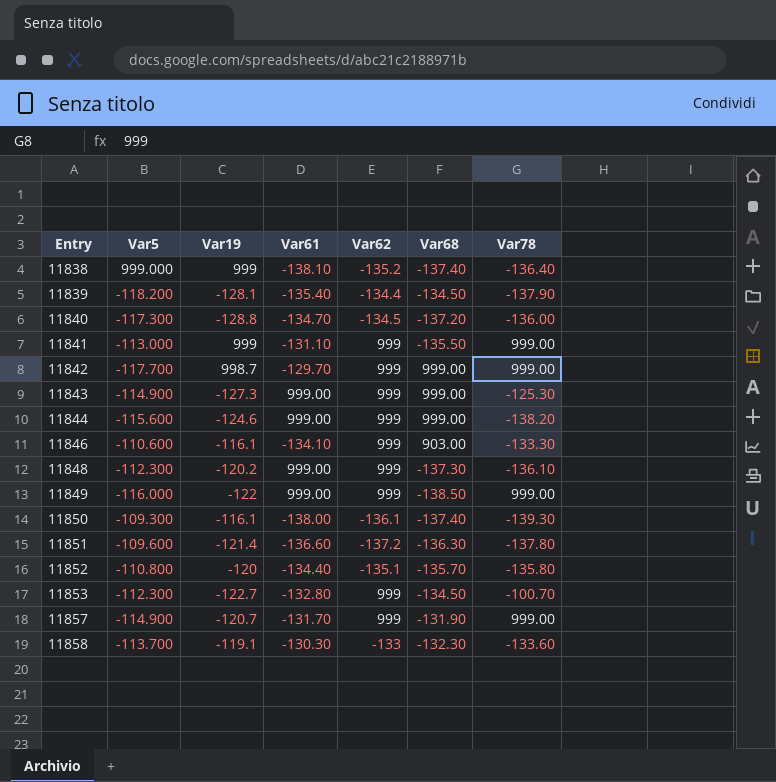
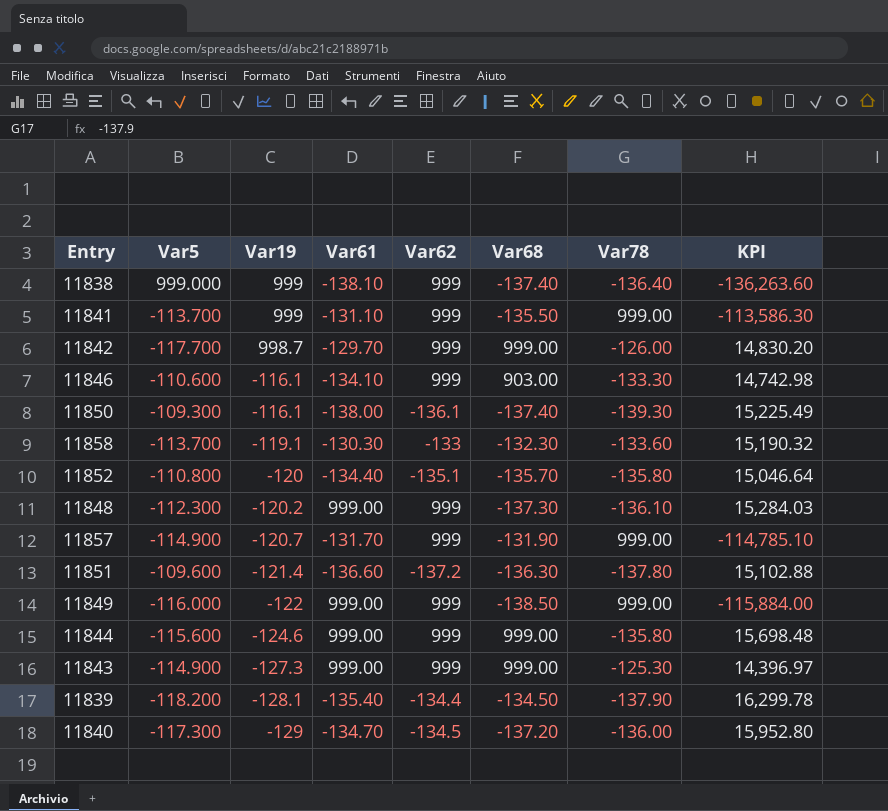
row order: Entry ascending -> Var19 descending
column KPI | formula: none -> [Var5] * [Var78]
row 11853: -112.300 | -122.7 | -132.80 | 999 | -134.50 | -100.70 -> none
11838 | Var62: -135.2 -> 999
11841 | Var5: -113.000 -> -113.700
11842 | Var78: 999.00 -> -126.00
11844 | Var78: -138.20 -> -135.80
11840 | Var19: -128.8 -> -129

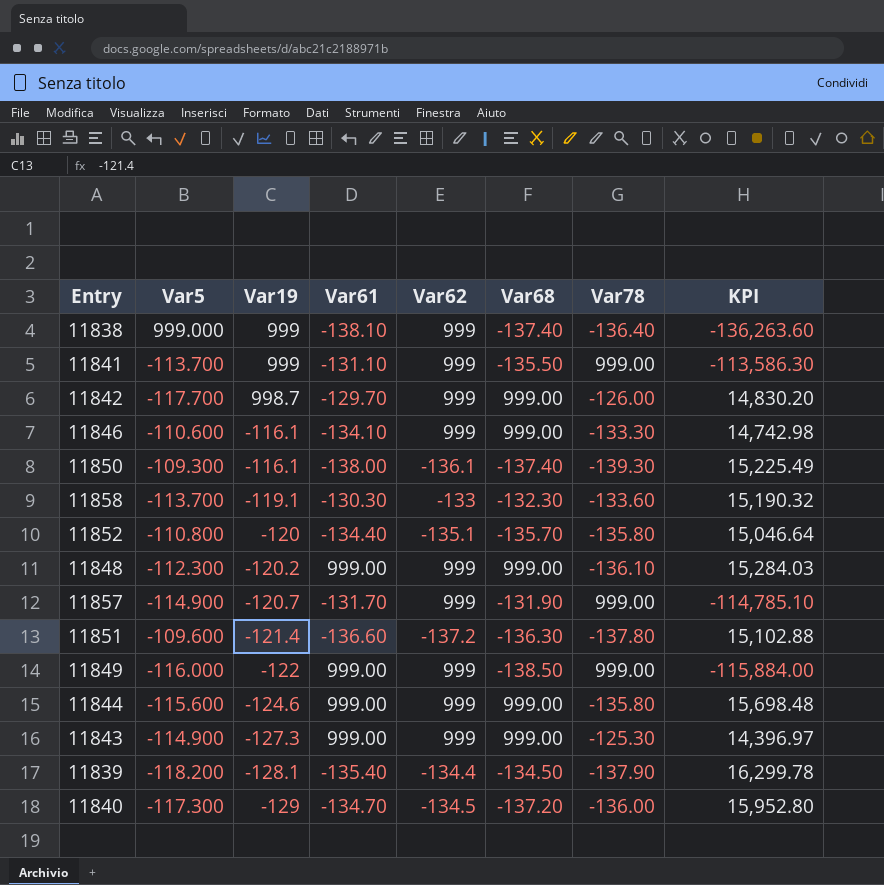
11846 | Var68: 903.00 -> 999.00
11848 | Var68: -137.30 -> 999.00

